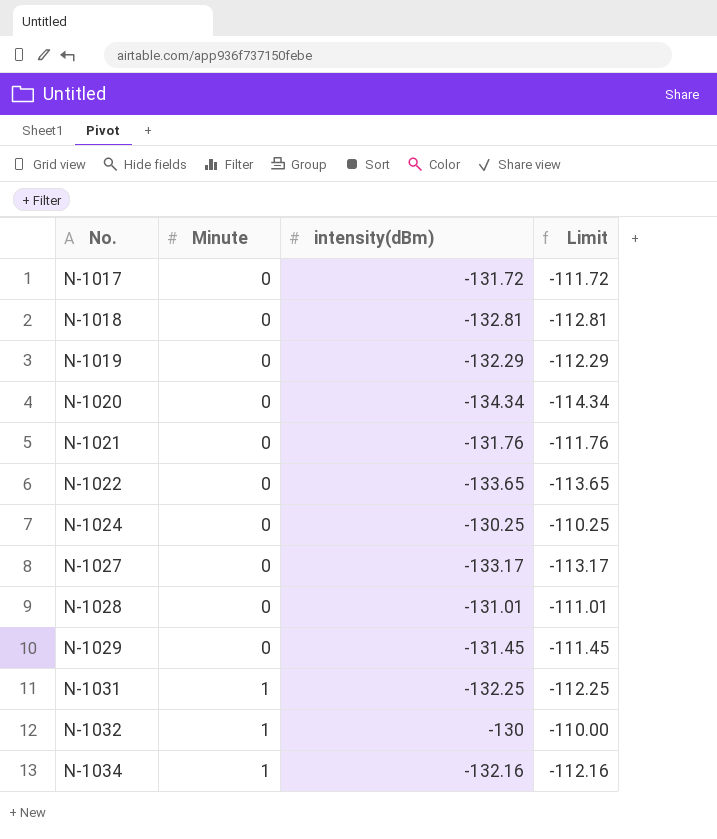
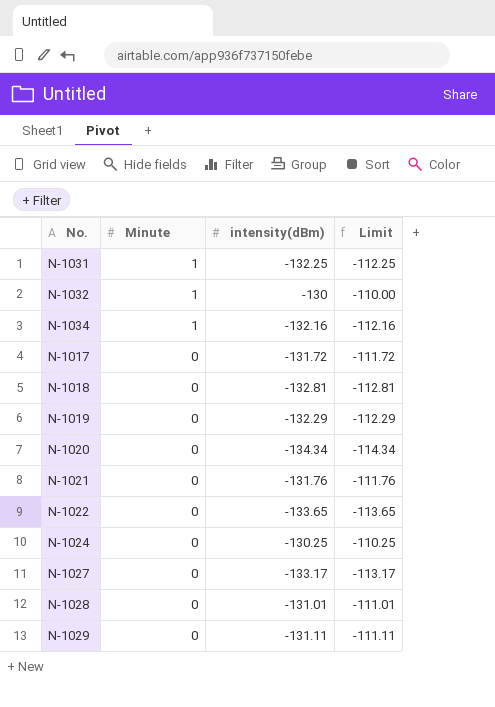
row order: No. ascending -> Minute descending
N-1029 | intensity(dBm): -131.45 -> -131.11
N-1029 | Limit: -111.45 -> -111.11

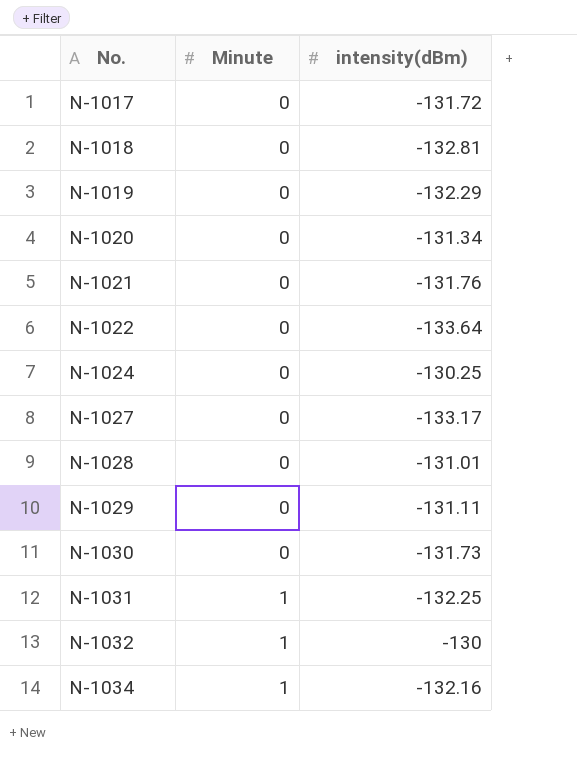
row order: Minute descending -> No. ascending
column Limit | formula: [intensity(dBm)] + 20 -> none
N-1020 | intensity(dBm): -134.34 -> -131.34
N-1022 | intensity(dBm): -133.65 -> -133.64
row N-1030: none -> 0 | -131.73

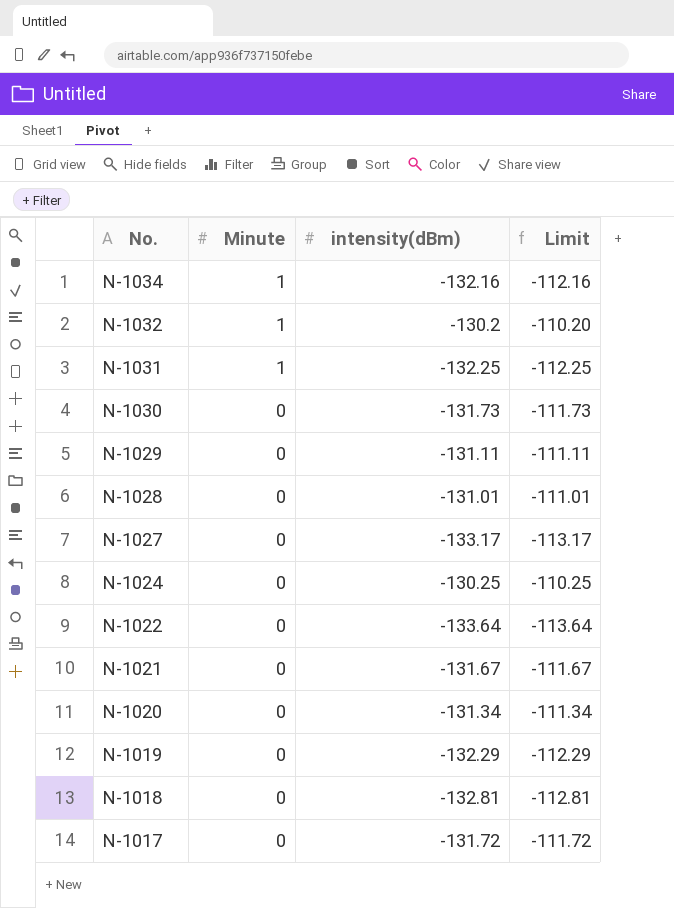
row order: No. ascending -> No. descending
column Limit | formula: none -> [intensity(dBm)] + 20
N-1032 | intensity(dBm): -130 -> -130.2
N-1021 | intensity(dBm): -131.76 -> -131.67

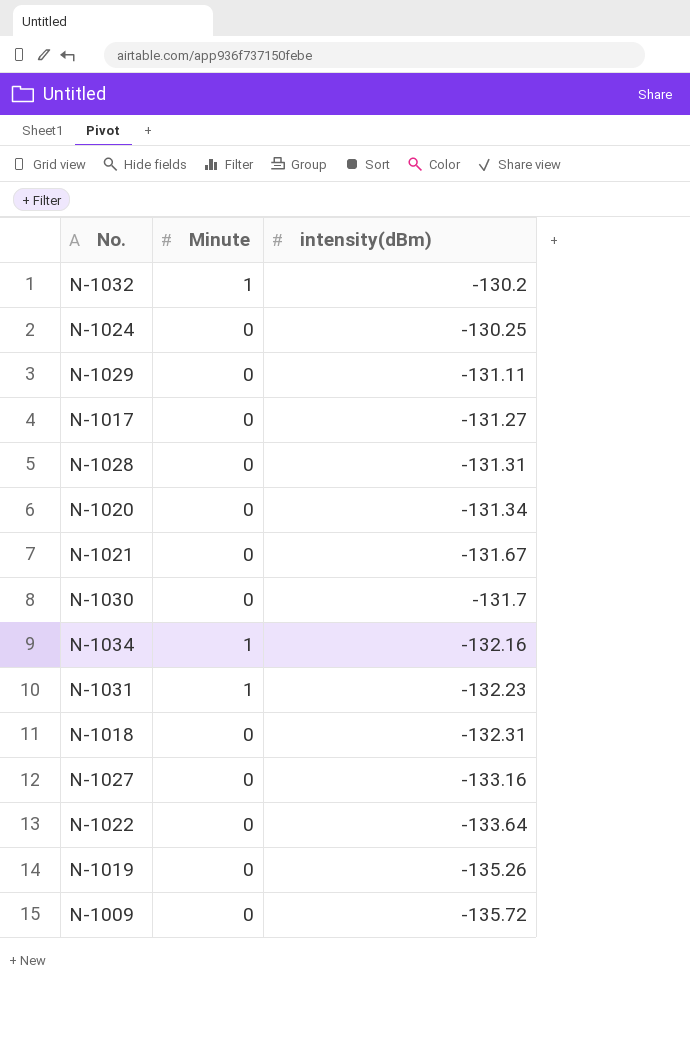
row order: No. descending -> intensity(dBm) descending
column Limit | formula: [intensity(dBm)] + 20 -> none
N-1017 | intensity(dBm): -131.72 -> -131.27
N-1028 | intensity(dBm): -131.01 -> -131.31
N-1030 | intensity(dBm): -131.73 -> -131.7
N-1031 | intensity(dBm): -132.25 -> -132.23
N-1018 | intensity(dBm): -132.81 -> -132.31
N-1027 | intensity(dBm): -133.17 -> -133.16
N-1019 | intensity(dBm): -132.29 -> -135.26
row N-1009: none -> 0 | -135.72

